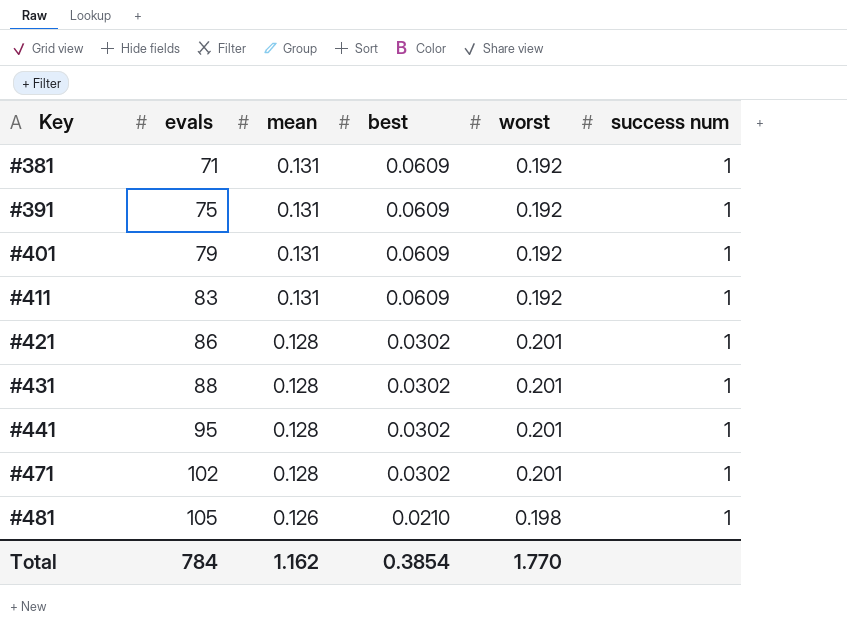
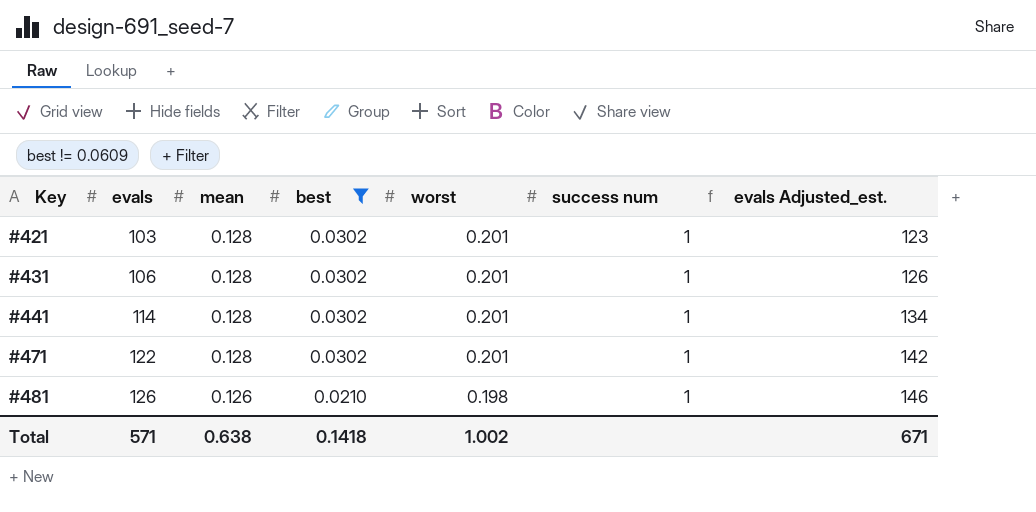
filter: none -> best != 0.0609
column evals Adjusted_est. | formula: none -> [evals] + 20
#421 | evals: 86 -> 103
#431 | evals: 88 -> 106
#441 | evals: 95 -> 114
#471 | evals: 102 -> 122
#481 | evals: 105 -> 126
Total | evals: 784 -> 571
Total | mean: 1.162 -> 0.638
Total | best: 0.3854 -> 0.1418
Total | worst: 1.770 -> 1.002

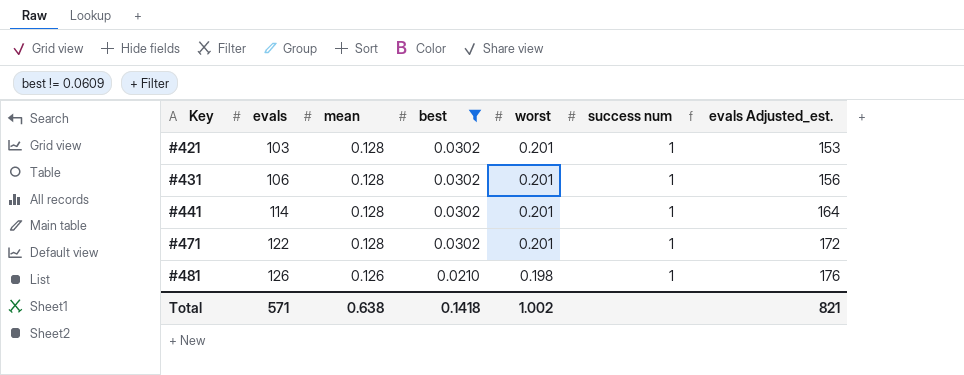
column evals Adjusted_est. | formula: [evals] + 20 -> [evals] + 50
Total | evals Adjusted_est.: 671 -> 821

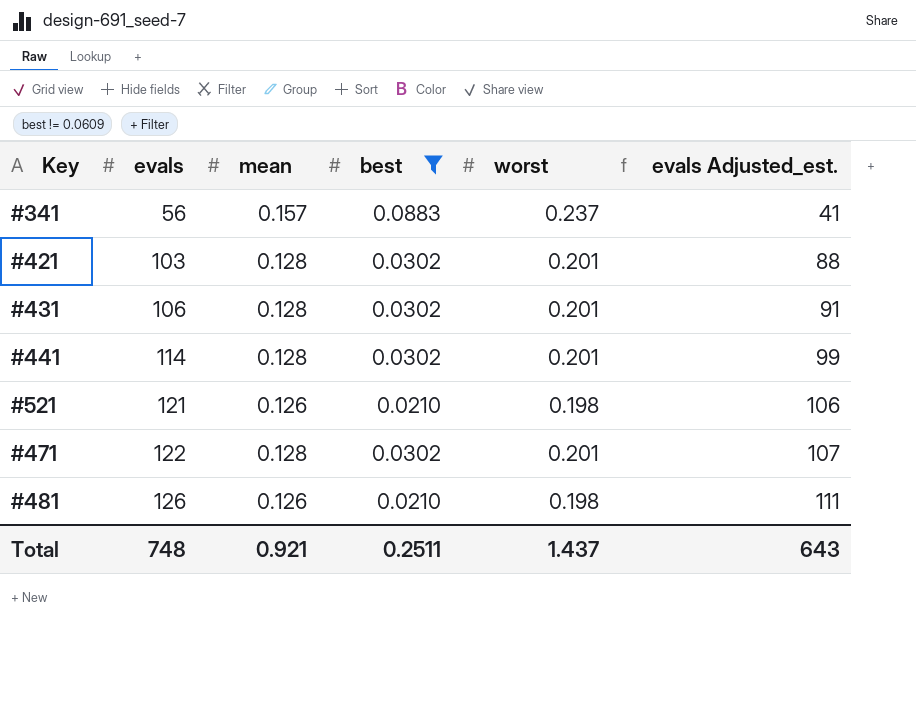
column success num | position: 6 -> none
column evals Adjusted_est. | formula: [evals] + 50 -> [evals] - 15
row #341: none -> 56 | 0.157 | 0.0883 | 0.237 | 41
row #521: none -> 121 | 0.126 | 0.0210 | 0.198 | 106
Total | evals: 571 -> 748
Total | mean: 0.638 -> 0.921
Total | best: 0.1418 -> 0.2511
Total | worst: 1.002 -> 1.437
Total | evals Adjusted_est.: 821 -> 643

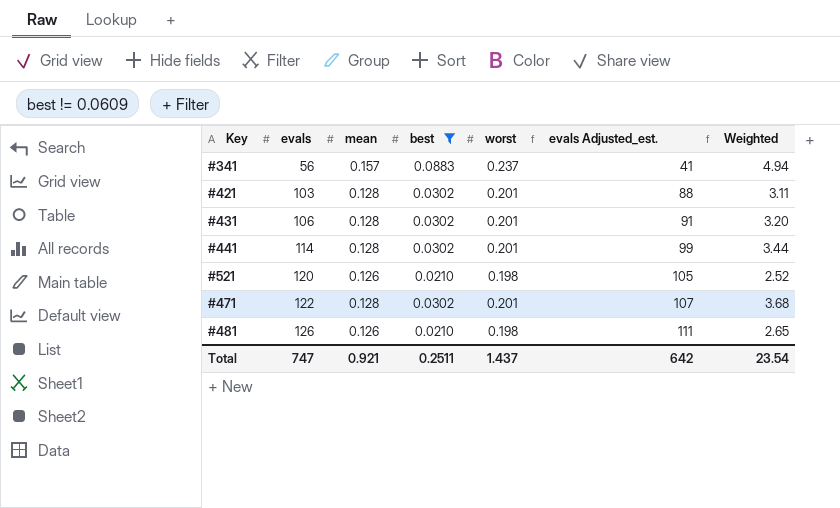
column Weighted | formula: none -> [evals] * [best]
#521 | evals: 121 -> 120
#521 | evals Adjusted_est.: 106 -> 105
Total | evals: 748 -> 747
Total | evals Adjusted_est.: 643 -> 642

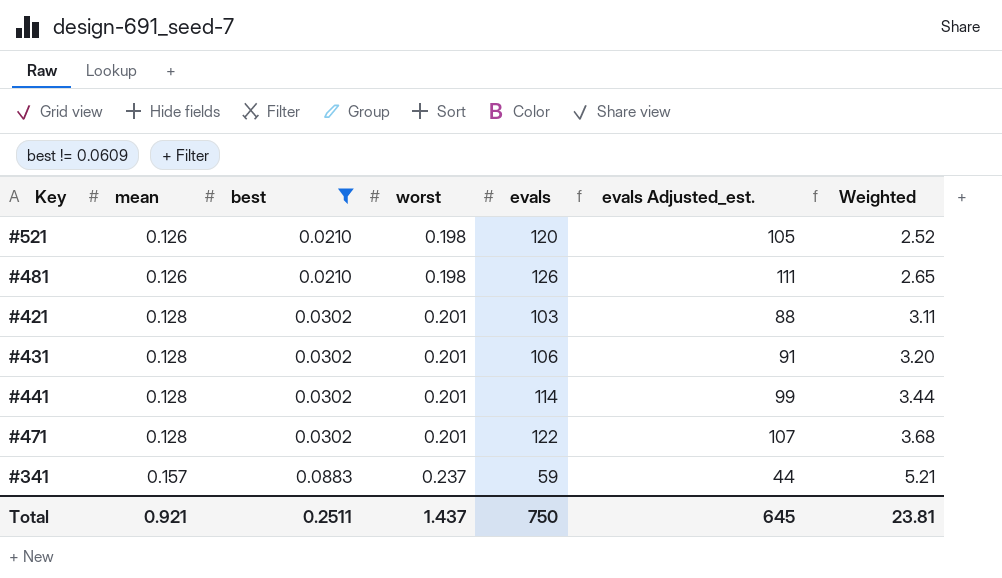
row order: evals ascending -> mean ascending
column evals | position: 2 -> 5
#341 | evals: 56 -> 59
#341 | evals Adjusted_est.: 41 -> 44
#341 | Weighted: 4.94 -> 5.21
Total | evals: 747 -> 750
Total | evals Adjusted_est.: 642 -> 645
Total | Weighted: 23.54 -> 23.81

